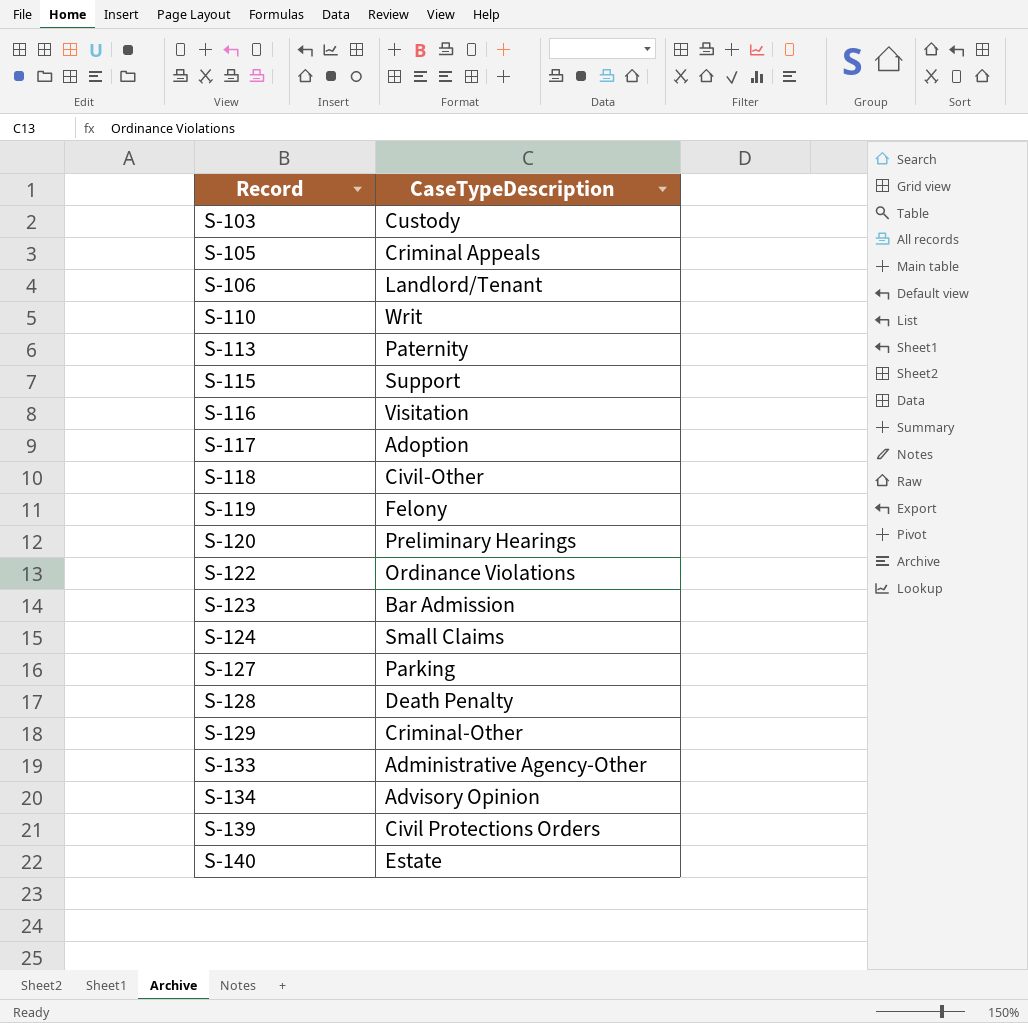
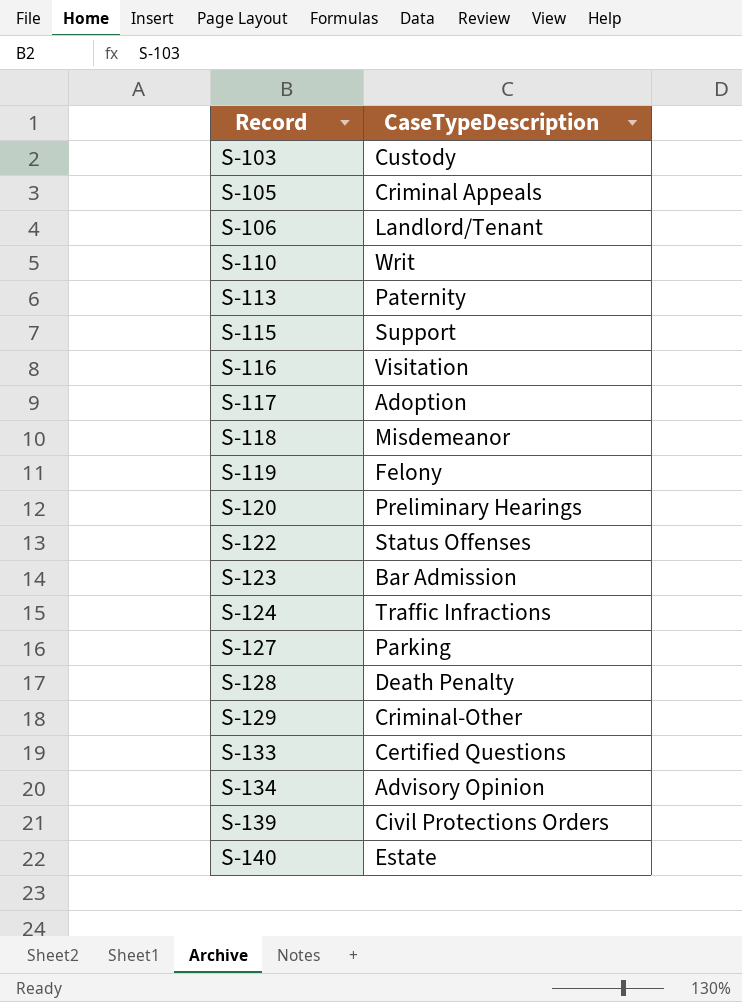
S-118 | CaseTypeDescription: Civil-Other -> Misdemeanor
S-122 | CaseTypeDescription: Ordinance Violations -> Status Offenses
S-124 | CaseTypeDescription: Small Claims -> Traffic Infractions
S-133 | CaseTypeDescription: Administrative Agency-Other -> Certified Questions

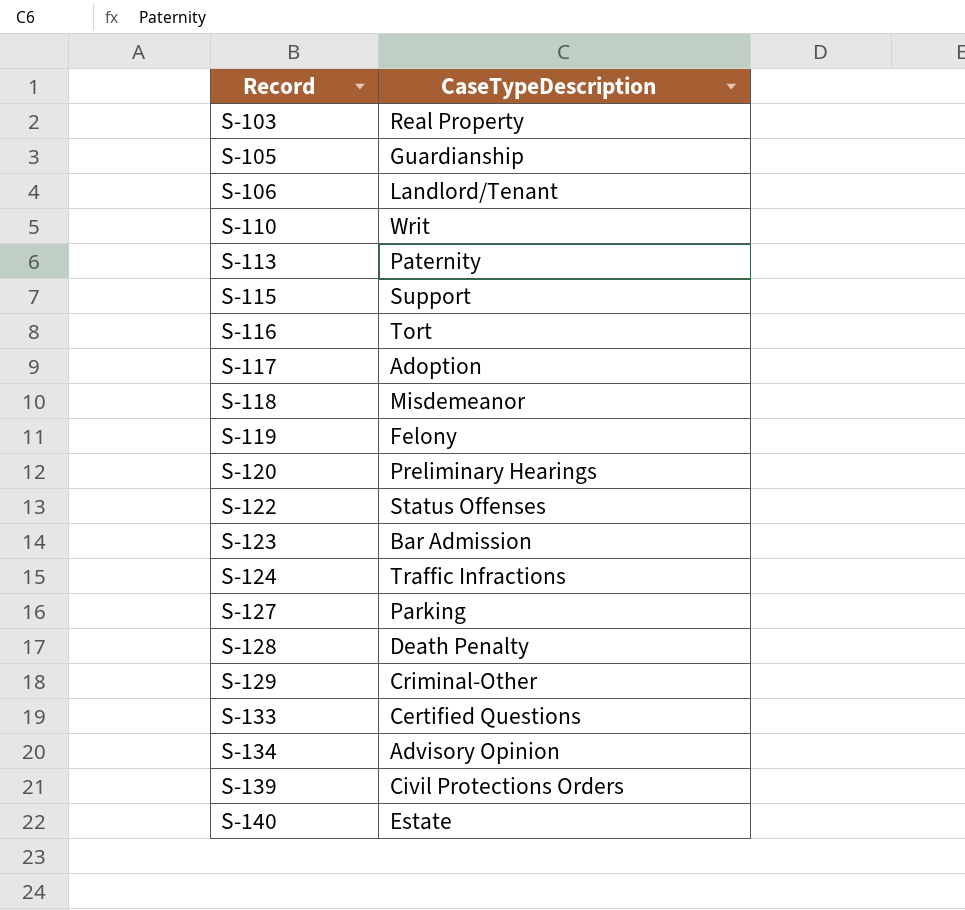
S-103 | CaseTypeDescription: Custody -> Real Property
S-105 | CaseTypeDescription: Criminal Appeals -> Guardianship
S-116 | CaseTypeDescription: Visitation -> Tort

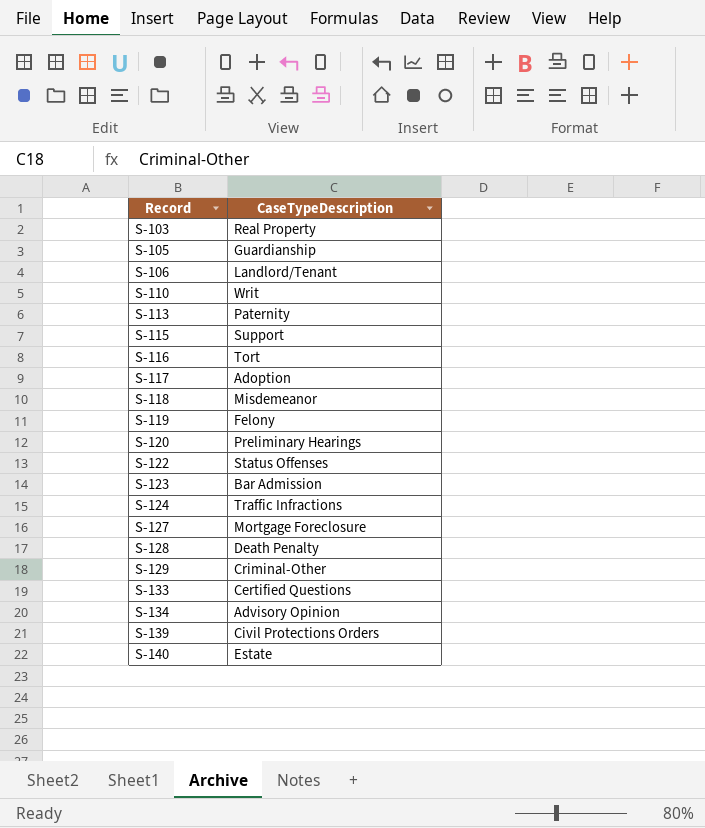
S-127 | CaseTypeDescription: Parking -> Mortgage Foreclosure

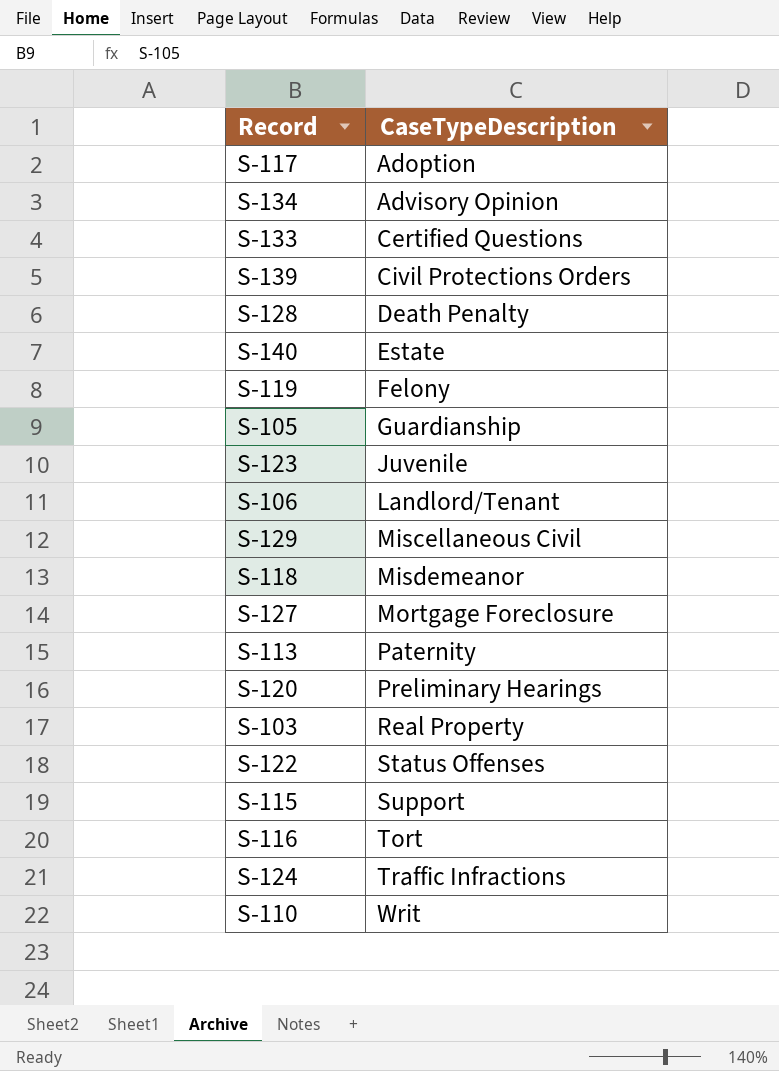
row order: Record ascending -> CaseTypeDescription ascending
S-123 | CaseTypeDescription: Bar Admission -> Juvenile
S-129 | CaseTypeDescription: Criminal-Other -> Miscellaneous Civil

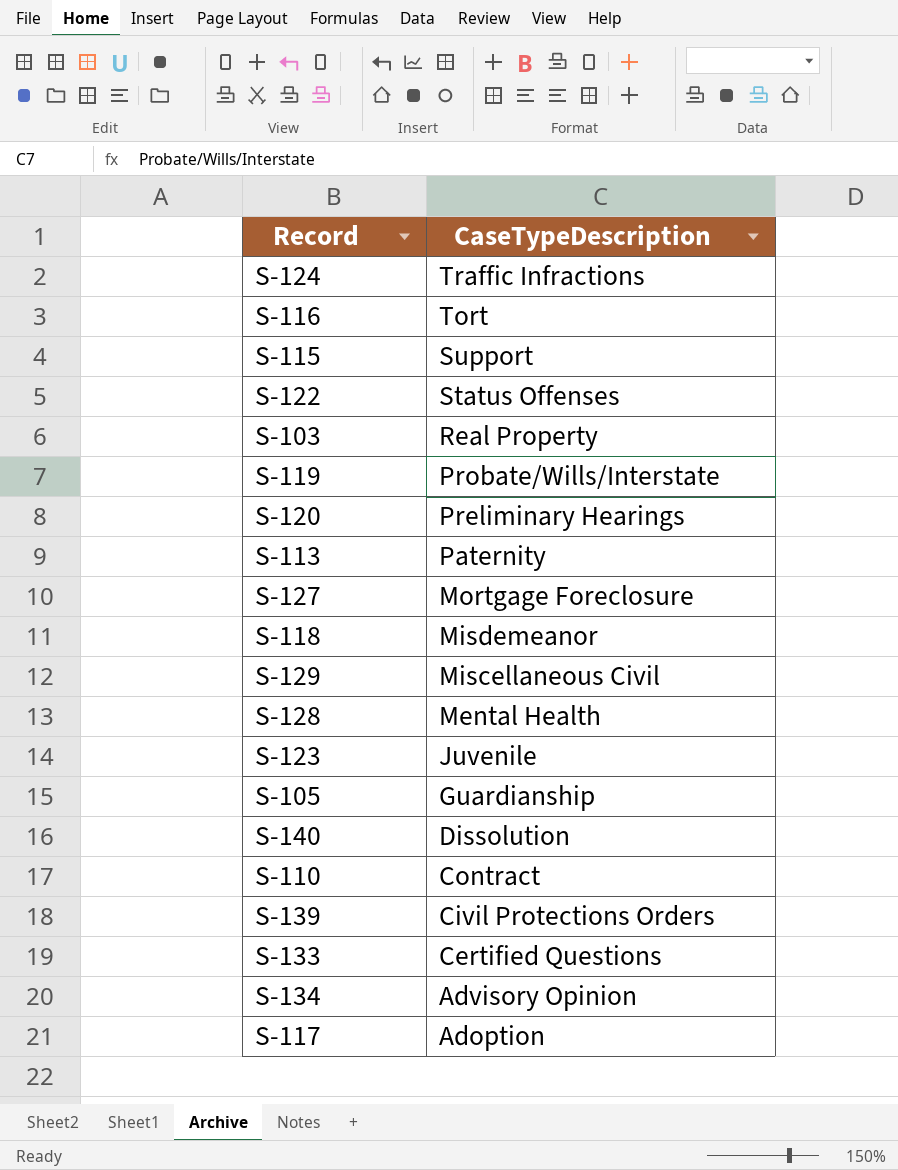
row order: CaseTypeDescription ascending -> CaseTypeDescription descending
row S-106: Landlord/Tenant -> none
S-119 | CaseTypeDescription: Felony -> Probate/Wills/Interstate
S-128 | CaseTypeDescription: Death Penalty -> Mental Health
S-140 | CaseTypeDescription: Estate -> Dissolution
S-110 | CaseTypeDescription: Writ -> Contract

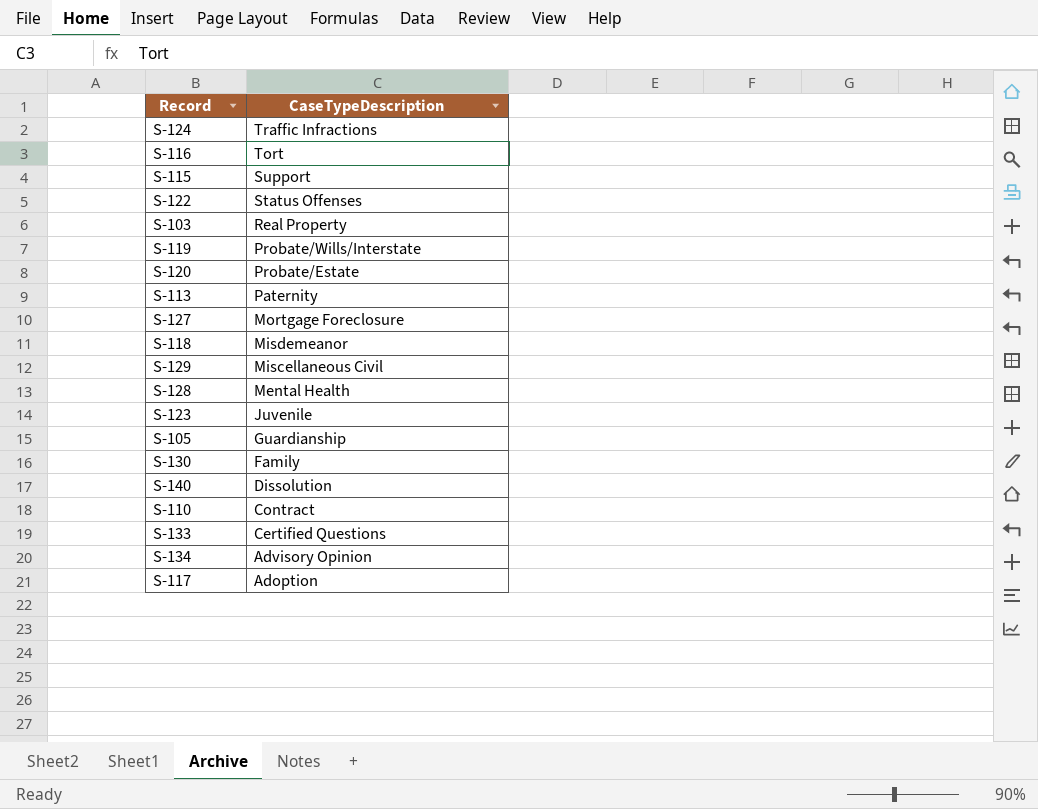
row S-139: Civil Protections Orders -> none
S-120 | CaseTypeDescription: Preliminary Hearings -> Probate/Estate
row S-130: none -> Family

